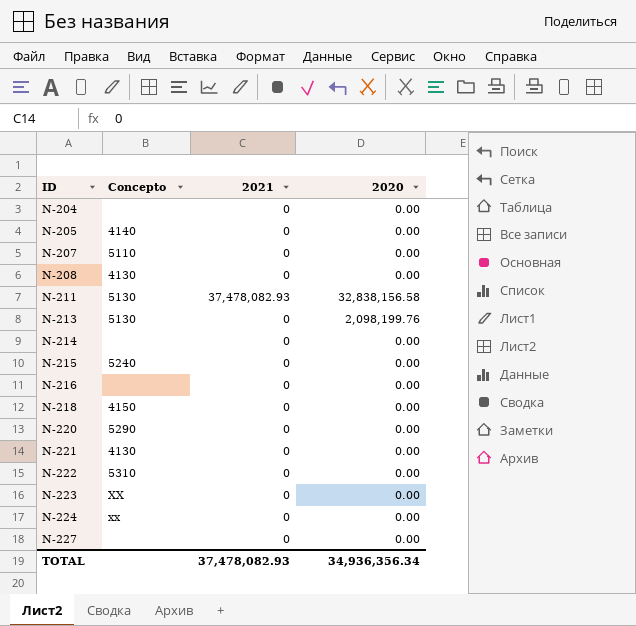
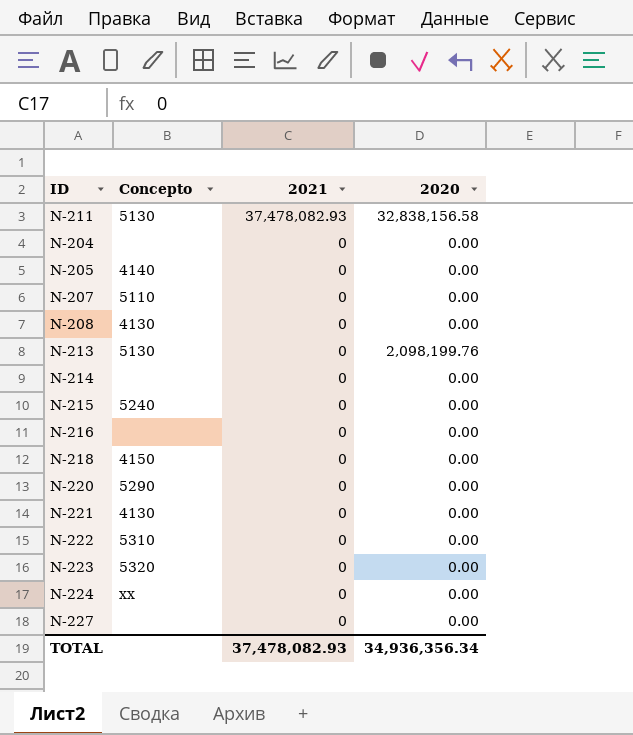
row order: ID ascending -> 2021 descending
N-223 | Concepto: XX -> 5320

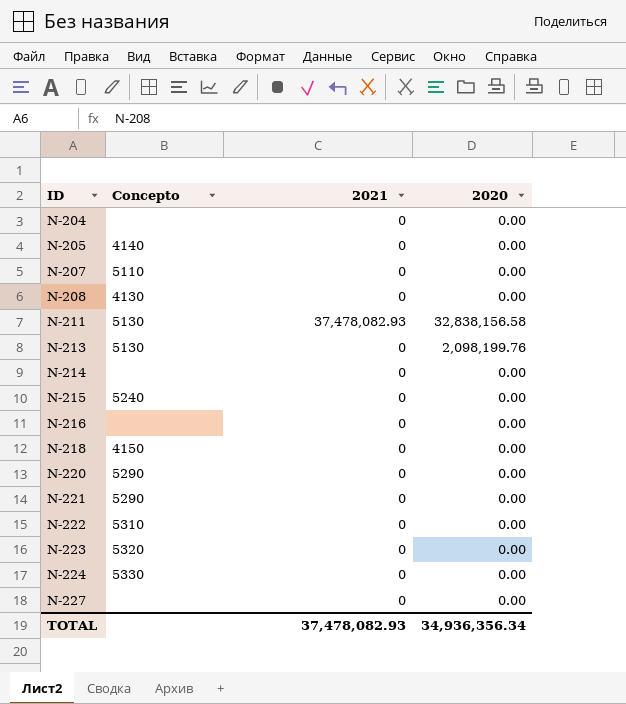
row order: 2021 descending -> ID ascending
N-221 | Concepto: 4130 -> 5290
N-224 | Concepto: xx -> 5330

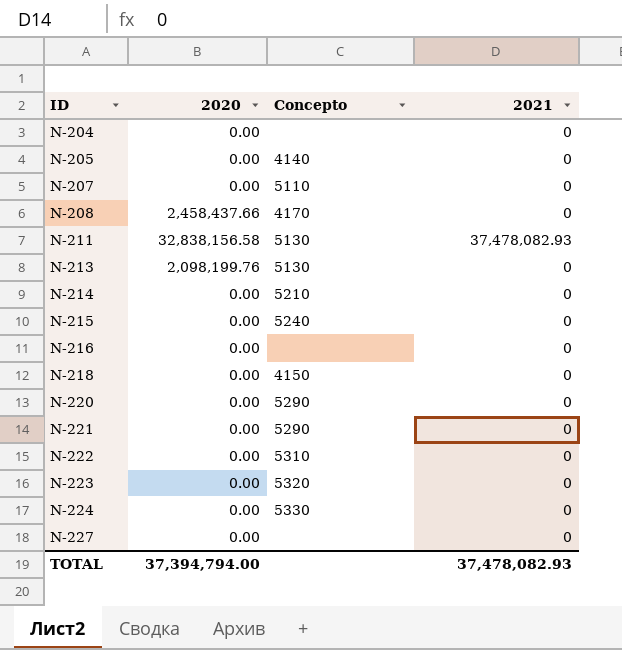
column 2020 | position: 4 -> 2
N-208 | 2020: 0.00 -> 2,458,437.66
N-208 | Concepto: 4130 -> 4170
N-214 | Concepto: none -> 5210
TOTAL | 2020: 34,936,356.34 -> 37,394,794.00

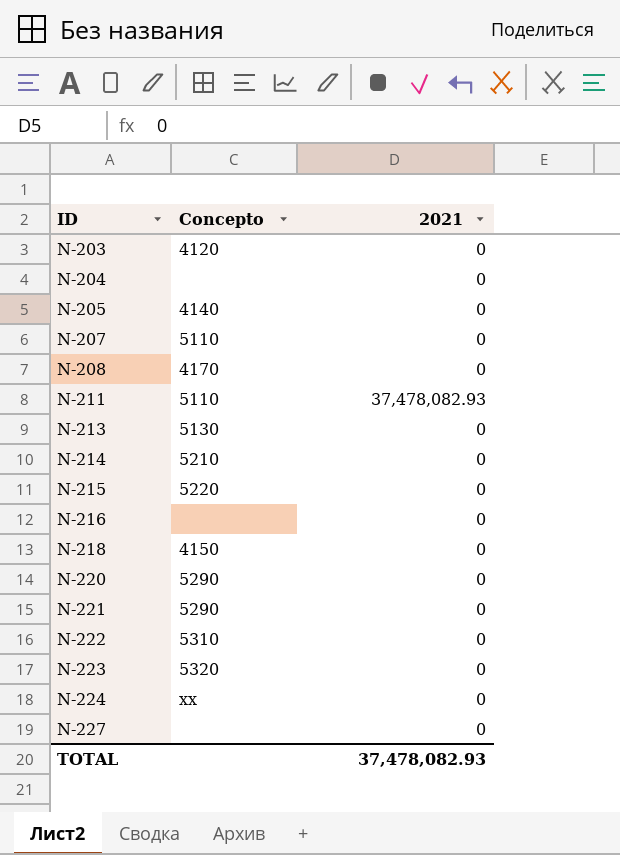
column 2020 | position: 2 -> none
row N-203: none -> 4120 | 0
N-211 | Concepto: 5130 -> 5110
N-215 | Concepto: 5240 -> 5220
N-224 | Concepto: 5330 -> xx

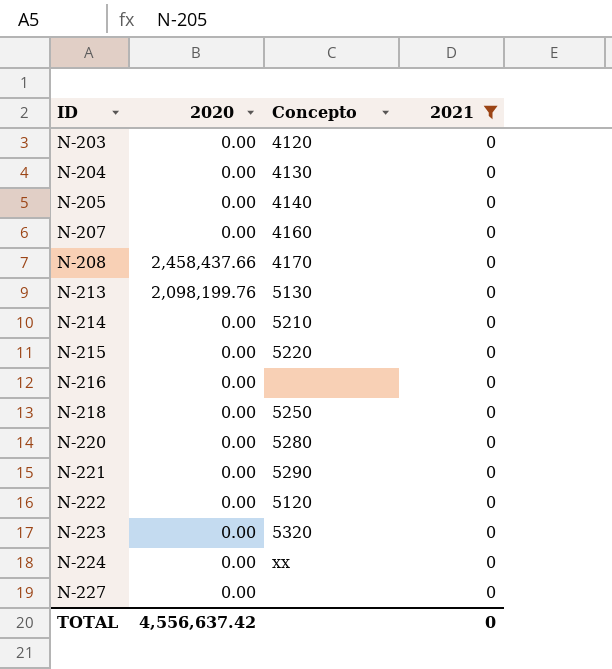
filter: none -> 2021 = 0
column 2020 | position: none -> 2
N-204 | Concepto: none -> 4130
N-207 | Concepto: 5110 -> 4160
N-218 | Concepto: 4150 -> 5250
N-220 | Concepto: 5290 -> 5280
N-222 | Concepto: 5310 -> 5120
TOTAL | 2021: 37,478,082.93 -> 0

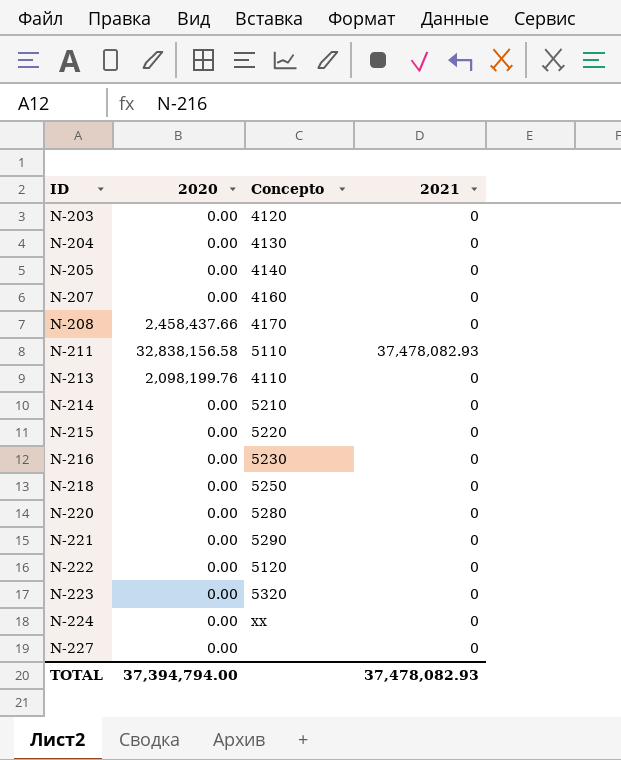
filter: 2021 = 0 -> none
N-213 | Concepto: 5130 -> 4110
N-216 | Concepto: none -> 5230
TOTAL | 2020: 4,556,637.42 -> 37,394,794.00
TOTAL | 2021: 0 -> 37,478,082.93

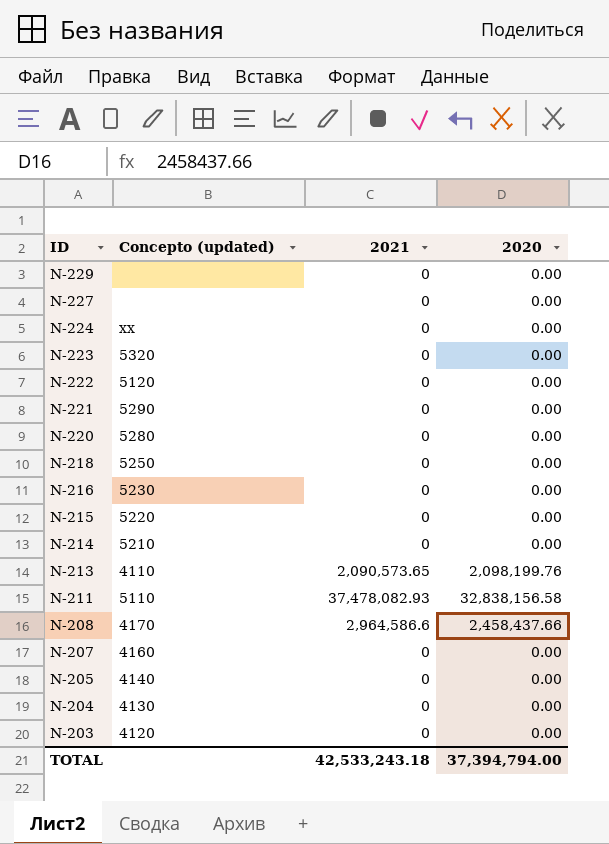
row order: ID ascending -> ID descending
column name: Concepto -> Concepto (updated)
column 2020 | position: 2 -> 4
row N-229: none -> none | 0 | 0.00
N-213 | 2021: 0 -> 2,090,573.65
N-208 | 2021: 0 -> 2,964,586.6
TOTAL | 2021: 37,478,082.93 -> 42,533,243.18

